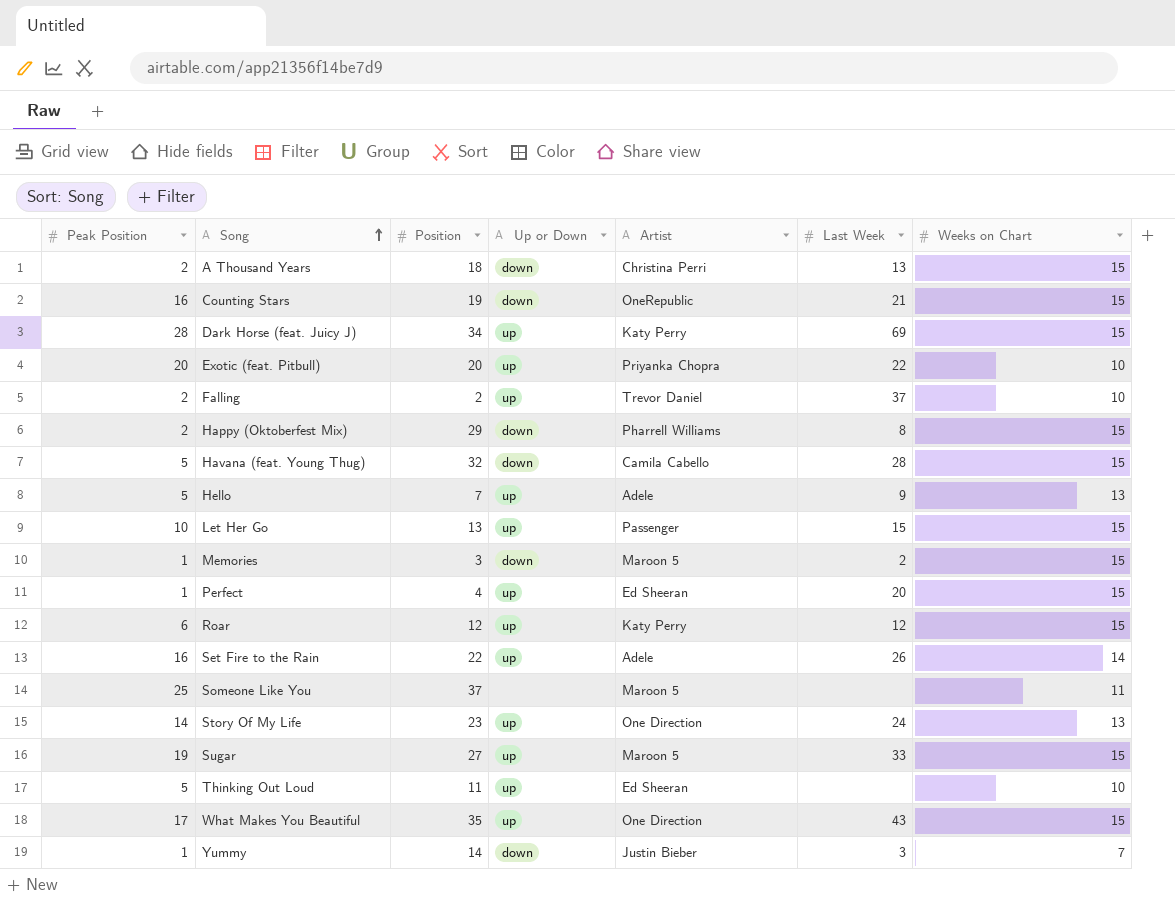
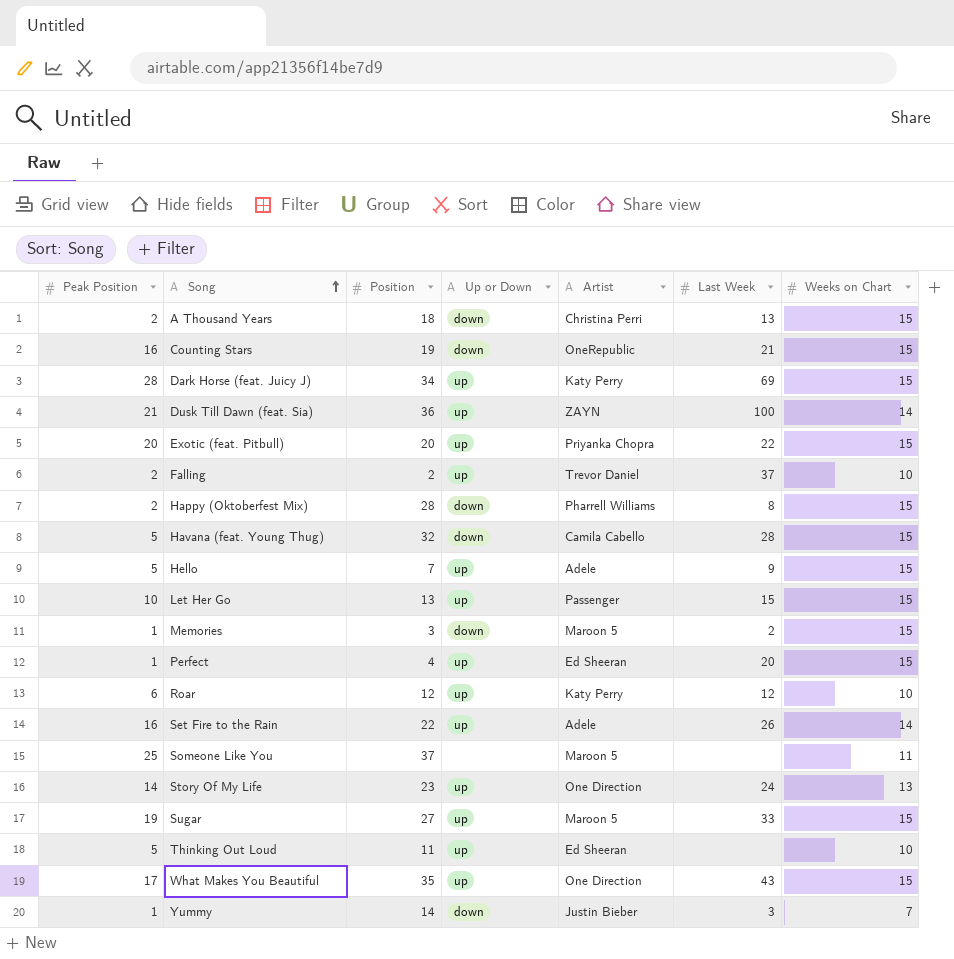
row Dusk Till Dawn (feat. Sia): none -> 21 | 36 | up | ZAYN | 100 | 14
Exotic (feat. Pitbull) | Weeks on Chart: 10 -> 15
Happy (Oktoberfest Mix) | Position: 29 -> 28
Hello | Weeks on Chart: 13 -> 15
Roar | Weeks on Chart: 15 -> 10

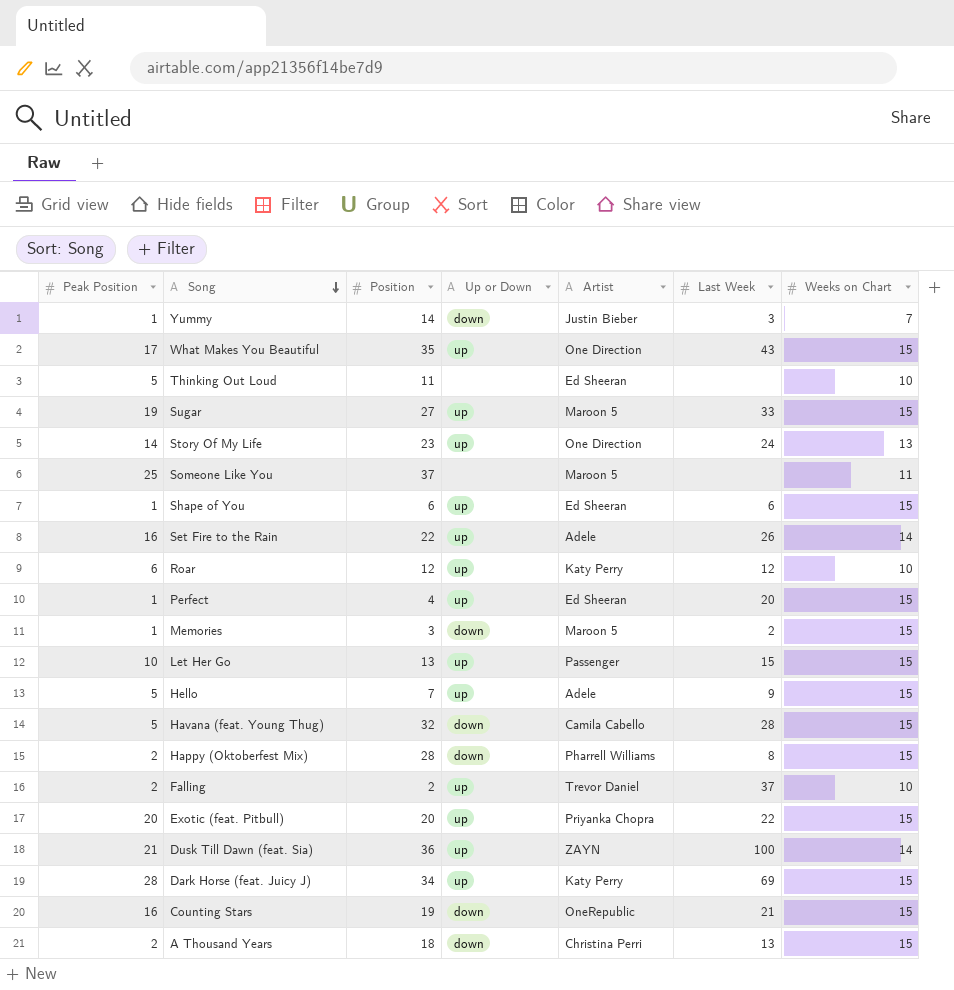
row order: Song ascending -> Song descending
Thinking Out Loud | Up or Down: up -> none
row Shape of You: none -> 1 | 6 | up | Ed Sheeran | 6 | 15

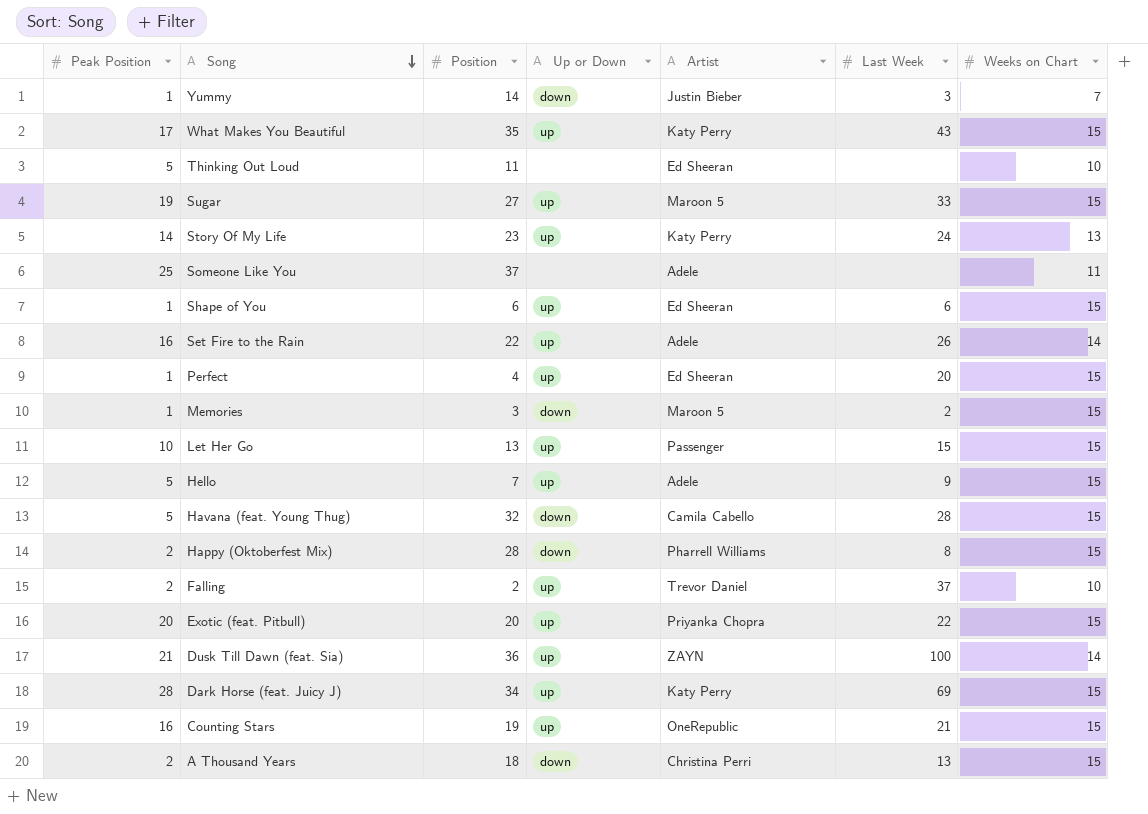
row Roar: 6 | 12 | up | Katy Perry | 12 | 10 -> none
What Makes You Beautiful | Artist: One Direction -> Katy Perry
Story Of My Life | Artist: One Direction -> Katy Perry
Someone Like You | Artist: Maroon 5 -> Adele
Counting Stars | Up or Down: down -> up

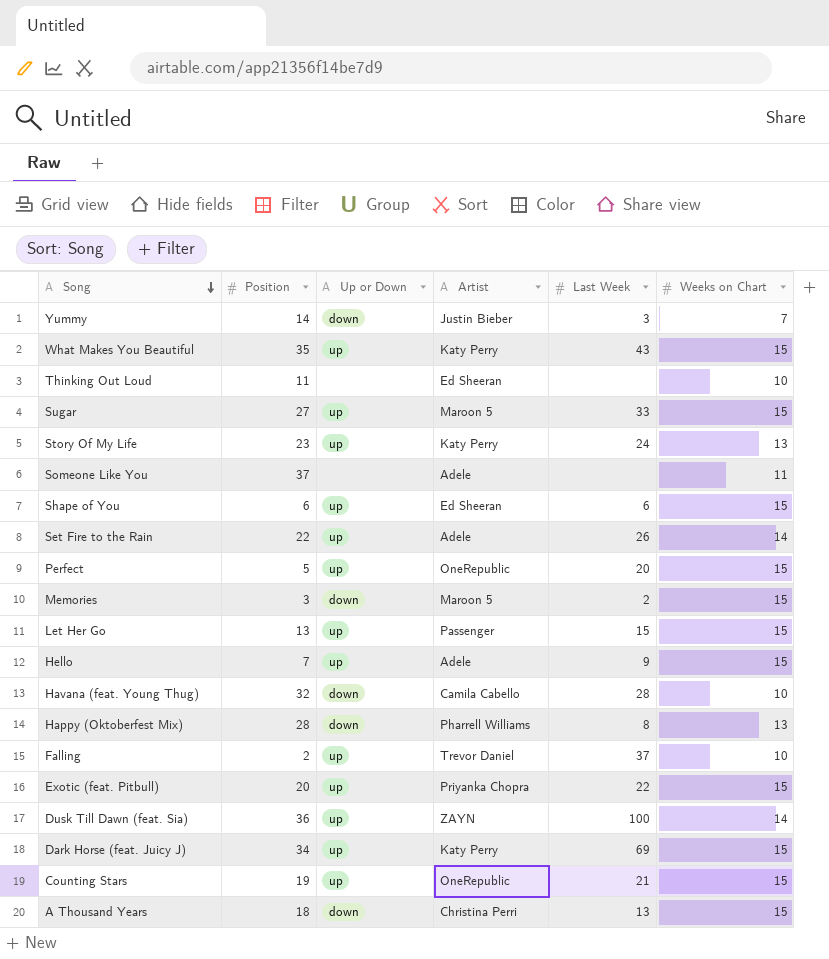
column Peak Position | position: 1 -> none
Perfect | Position: 4 -> 5
Perfect | Artist: Ed Sheeran -> OneRepublic
Havana (feat. Young Thug) | Weeks on Chart: 15 -> 10
Happy (Oktoberfest Mix) | Weeks on Chart: 15 -> 13

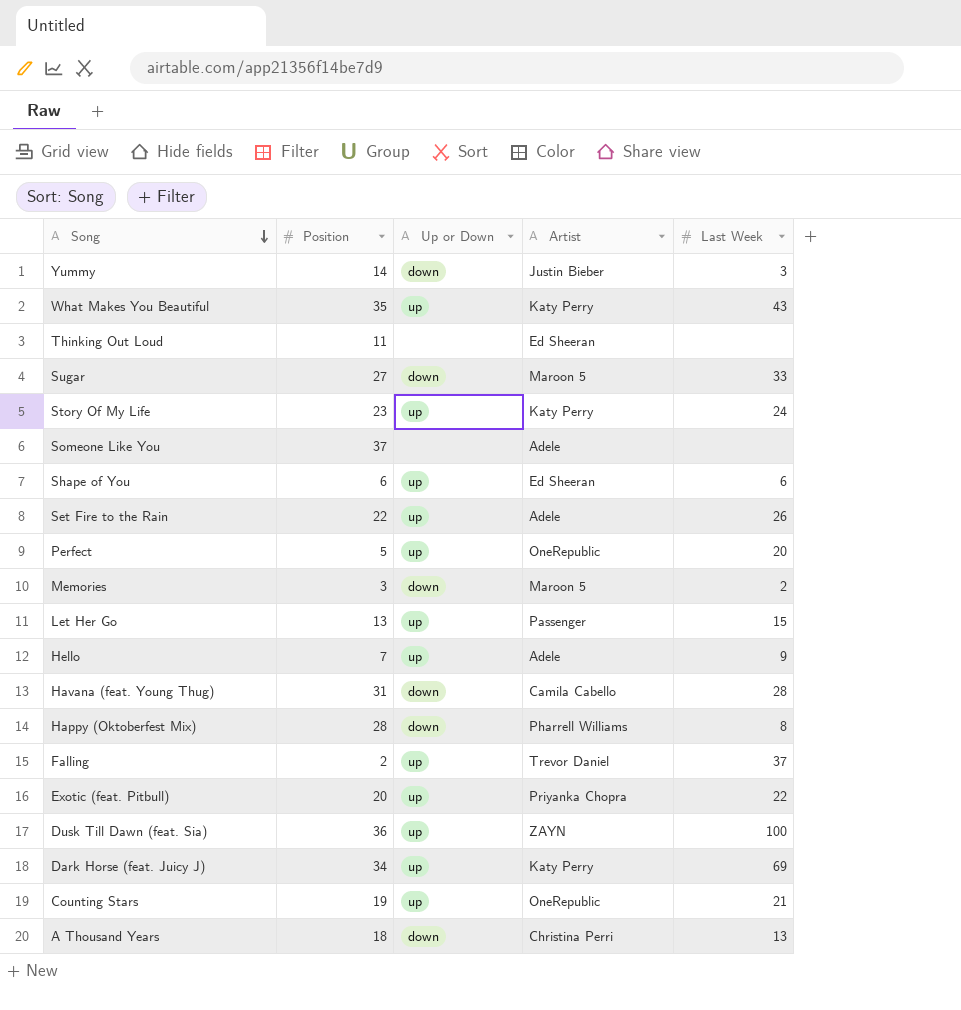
column Weeks on Chart | position: 6 -> none
Sugar | Up or Down: up -> down
Havana (feat. Young Thug) | Position: 32 -> 31

